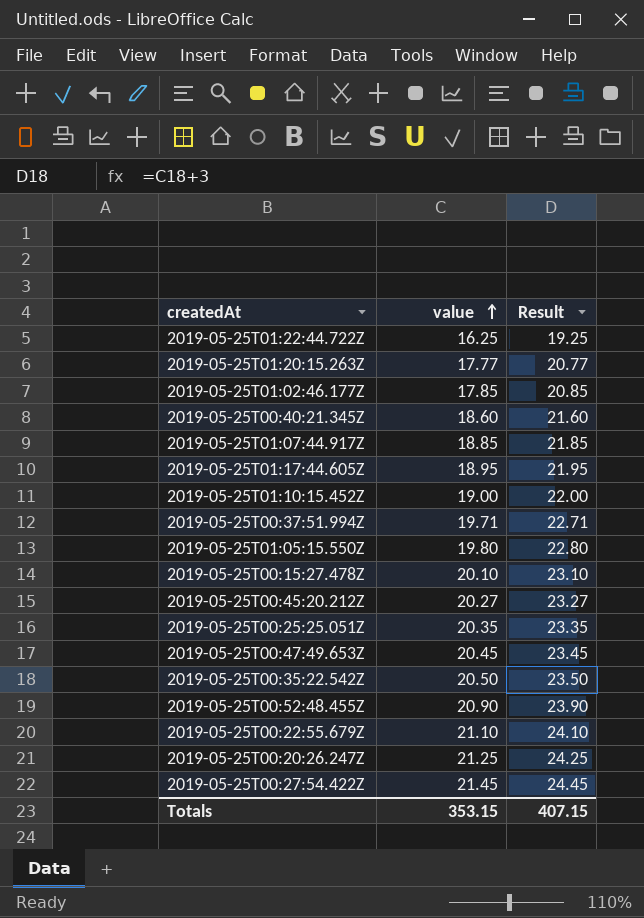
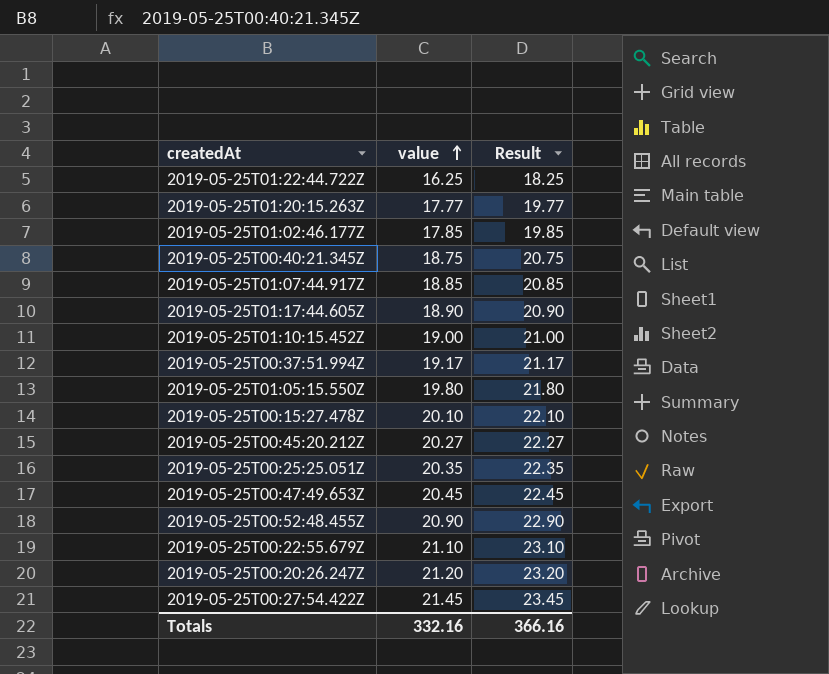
column Result | formula: [value] + 3 -> [value] + 2
row 2019-05-25T00:35:22.542Z: 20.50 | 23.50 -> none
2019-05-25T00:40:21.345Z | value: 18.60 -> 18.75
2019-05-25T01:17:44.605Z | value: 18.95 -> 18.90
2019-05-25T00:37:51.994Z | value: 19.71 -> 19.17
2019-05-25T00:20:26.247Z | value: 21.25 -> 21.20
Totals | value: 353.15 -> 332.16
Totals | Result: 407.15 -> 366.16

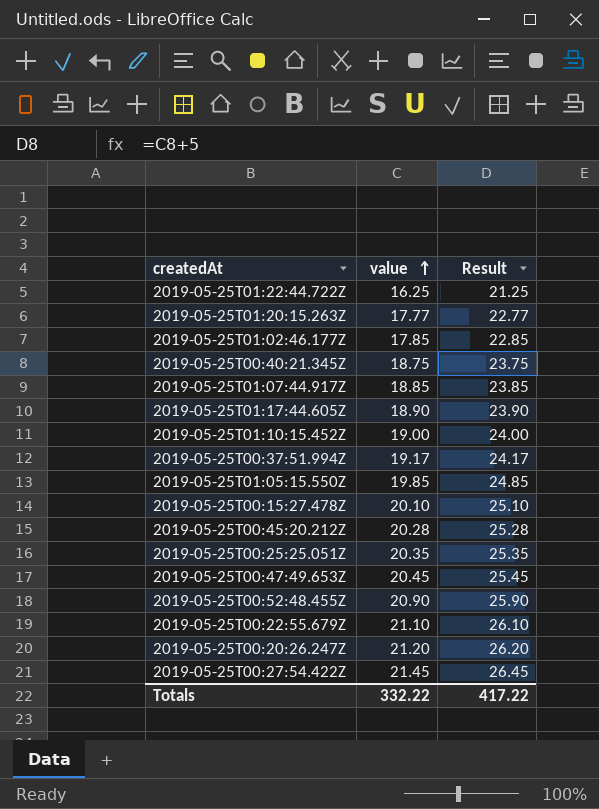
column Result | formula: [value] + 2 -> [value] + 5
2019-05-25T01:05:15.550Z | value: 19.80 -> 19.85
2019-05-25T00:45:20.212Z | value: 20.27 -> 20.28
Totals | value: 332.16 -> 332.22
Totals | Result: 366.16 -> 417.22

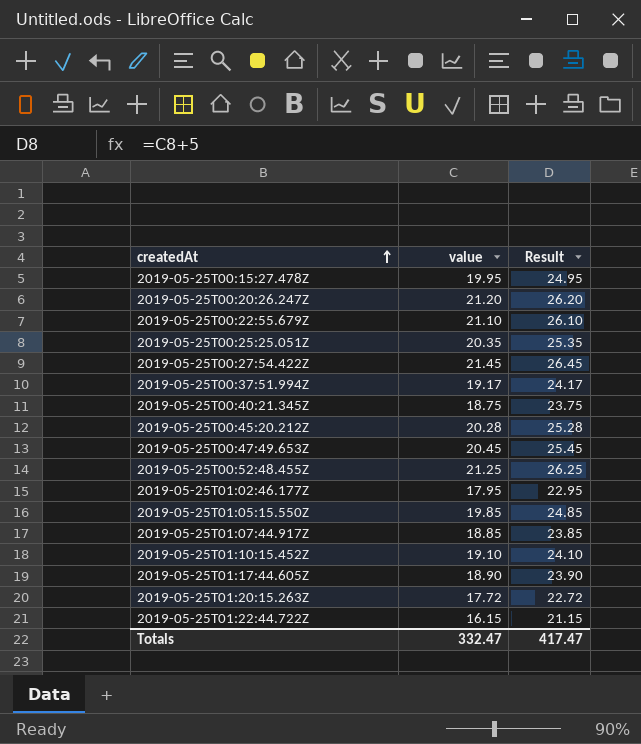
row order: value ascending -> createdAt ascending
2019-05-25T00:15:27.478Z | value: 20.10 -> 19.95
2019-05-25T00:15:27.478Z | Result: 25.10 -> 24.95
2019-05-25T00:52:48.455Z | value: 20.90 -> 21.25
2019-05-25T00:52:48.455Z | Result: 25.90 -> 26.25
2019-05-25T01:02:46.177Z | value: 17.85 -> 17.95
2019-05-25T01:02:46.177Z | Result: 22.85 -> 22.95
2019-05-25T01:10:15.452Z | value: 19.00 -> 19.10
2019-05-25T01:10:15.452Z | Result: 24.00 -> 24.10
2019-05-25T01:20:15.263Z | value: 17.77 -> 17.72
2019-05-25T01:20:15.263Z | Result: 22.77 -> 22.72
2019-05-25T01:22:44.722Z | value: 16.25 -> 16.15
2019-05-25T01:22:44.722Z | Result: 21.25 -> 21.15
Totals | value: 332.22 -> 332.47
Totals | Result: 417.22 -> 417.47

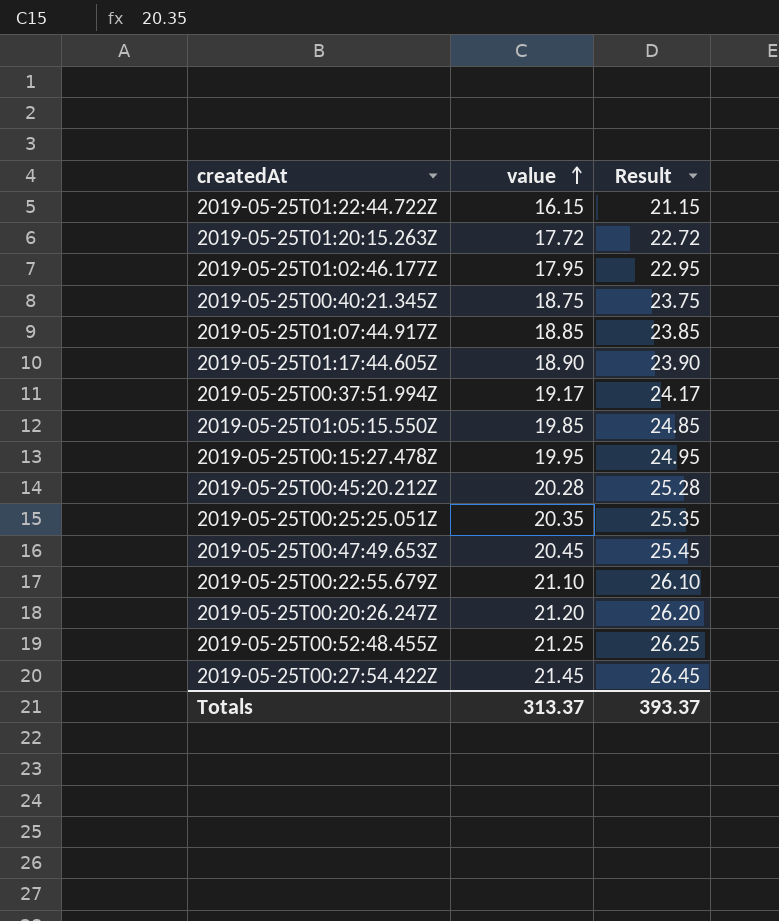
row order: createdAt ascending -> value ascending
row 2019-05-25T01:10:15.452Z: 19.10 | 24.10 -> none
Totals | value: 332.47 -> 313.37
Totals | Result: 417.47 -> 393.37

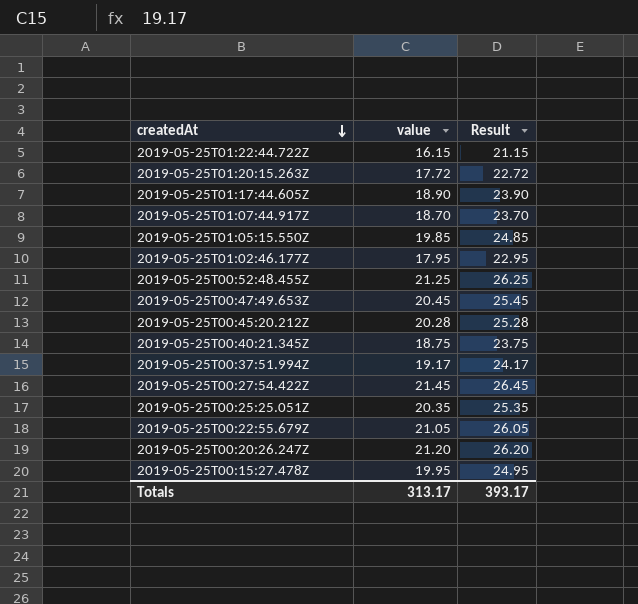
row order: value ascending -> createdAt descending
2019-05-25T01:07:44.917Z | value: 18.85 -> 18.70
2019-05-25T01:07:44.917Z | Result: 23.85 -> 23.70
2019-05-25T00:22:55.679Z | value: 21.10 -> 21.05
2019-05-25T00:22:55.679Z | Result: 26.10 -> 26.05
Totals | value: 313.37 -> 313.17
Totals | Result: 393.37 -> 393.17

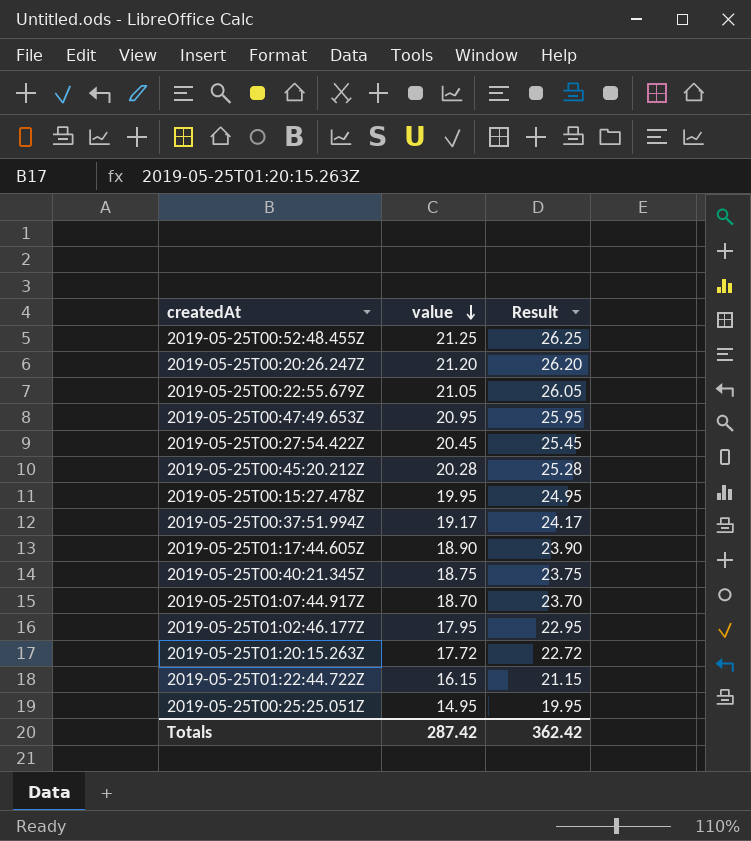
row order: createdAt descending -> value descending
row 2019-05-25T01:05:15.550Z: 19.85 | 24.85 -> none
2019-05-25T00:47:49.653Z | value: 20.45 -> 20.95
2019-05-25T00:47:49.653Z | Result: 25.45 -> 25.95
2019-05-25T00:27:54.422Z | value: 21.45 -> 20.45
2019-05-25T00:27:54.422Z | Result: 26.45 -> 25.45
2019-05-25T00:25:25.051Z | value: 20.35 -> 14.95
2019-05-25T00:25:25.051Z | Result: 25.35 -> 19.95
Totals | value: 313.17 -> 287.42
Totals | Result: 393.17 -> 362.42

